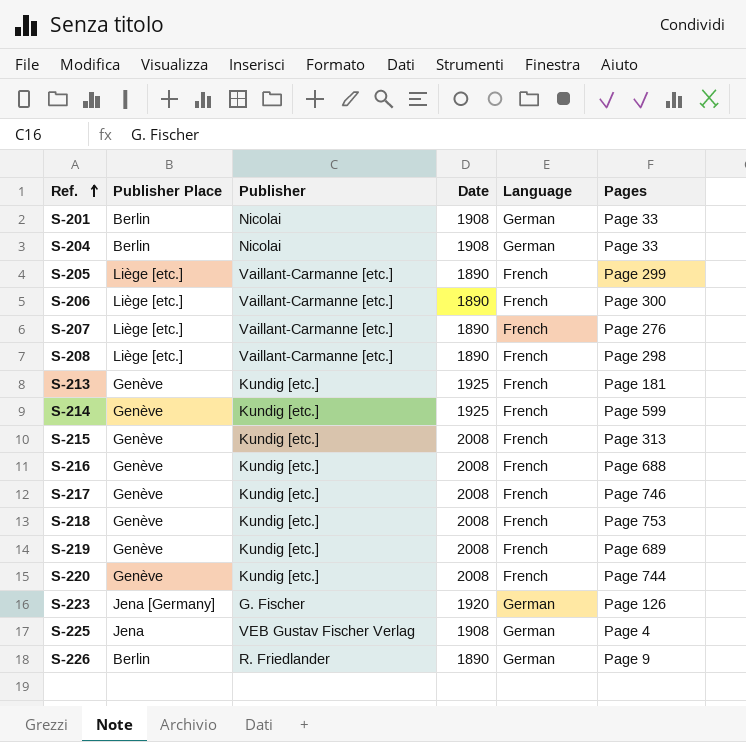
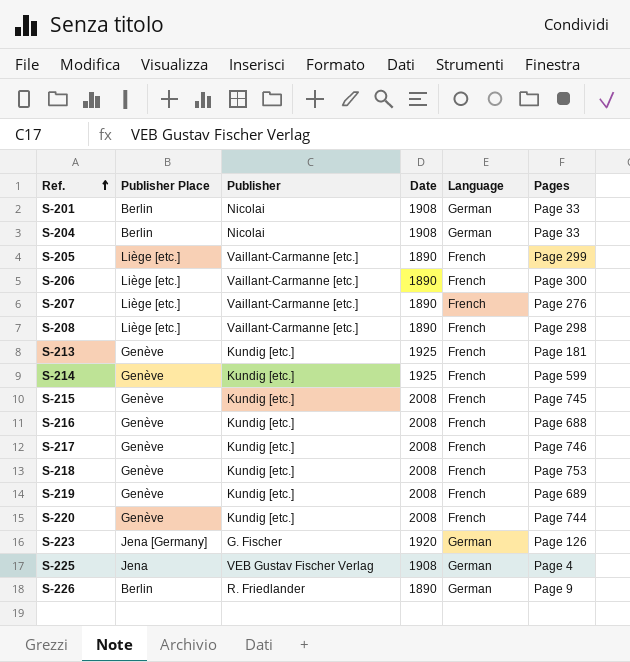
S-215 | Pages: Page 313 -> Page 745

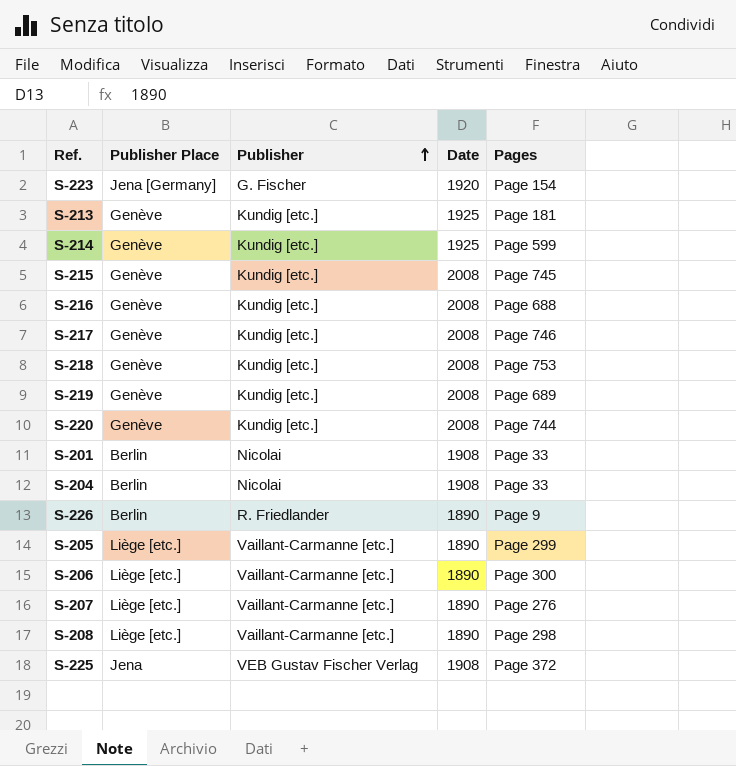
row order: Ref. ascending -> Publisher ascending
column Language | position: 5 -> none
S-223 | Pages: Page 126 -> Page 154
S-225 | Pages: Page 4 -> Page 372

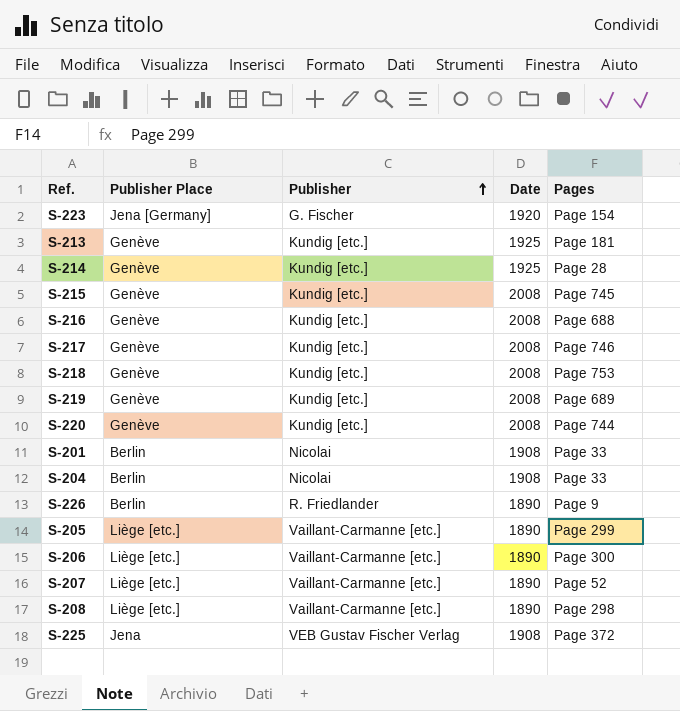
S-214 | Pages: Page 599 -> Page 28
S-207 | Pages: Page 276 -> Page 52

